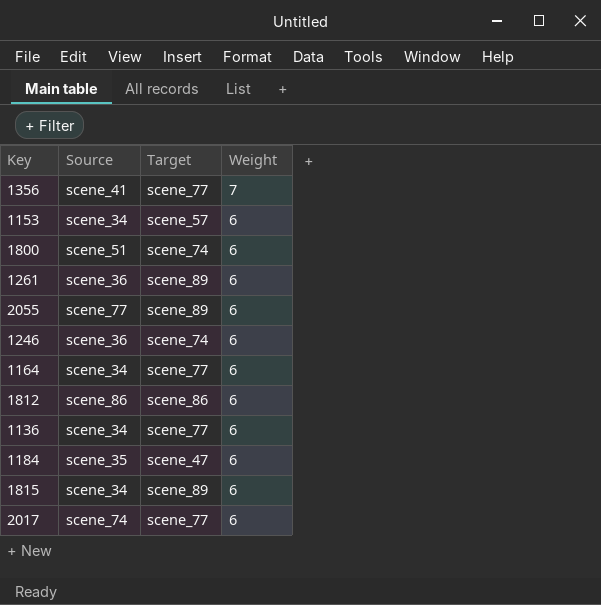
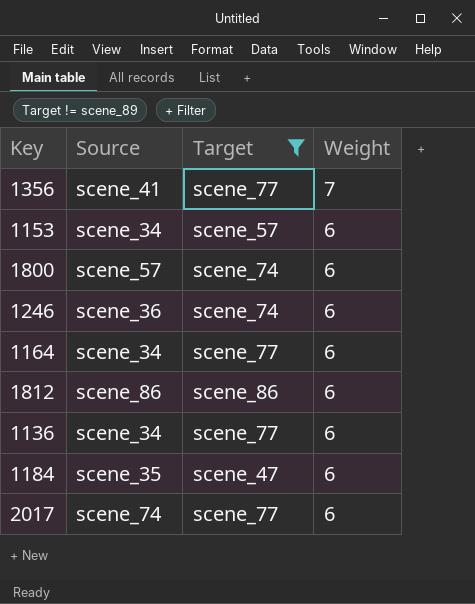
filter: none -> Target != scene_89
1800 | Source: scene_51 -> scene_57

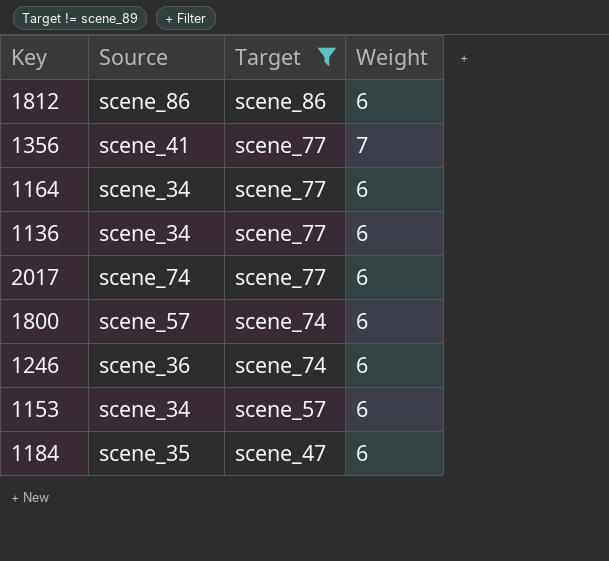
row order: Weight descending -> Target descending

